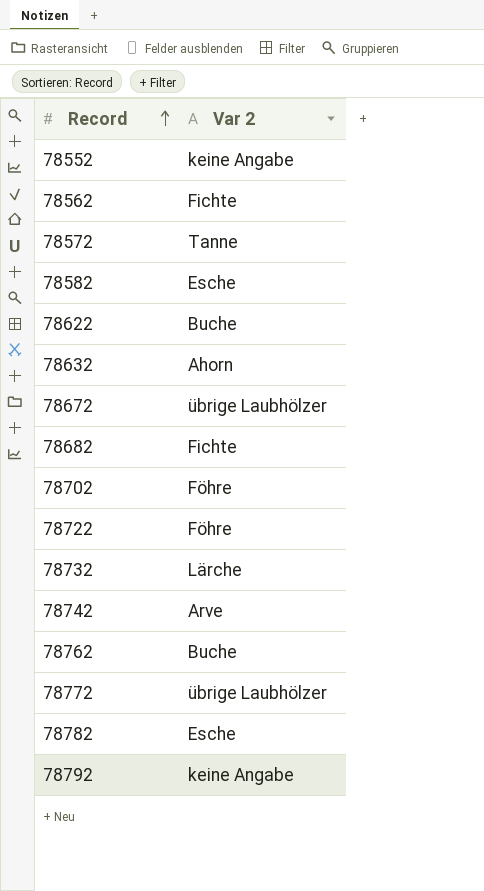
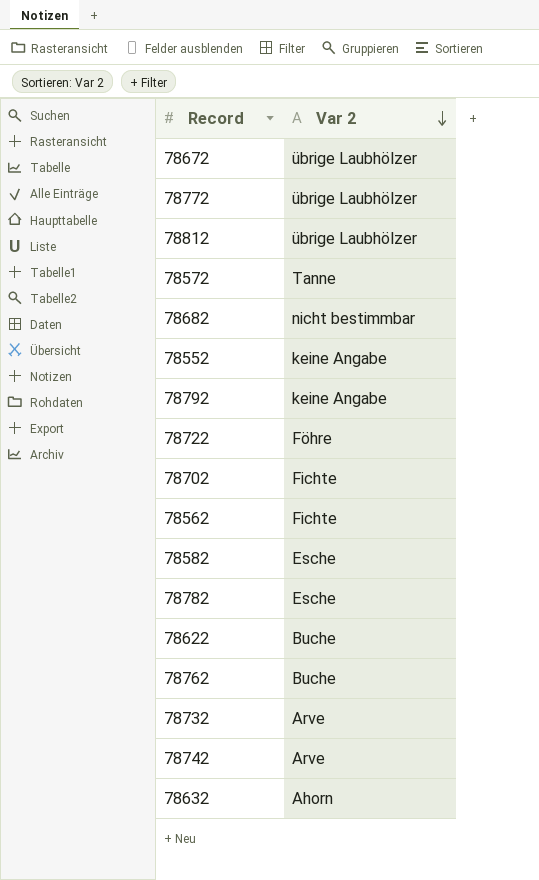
row order: Record ascending -> Var 2 descending
row 78812: none -> übrige Laubhölzer
78682 | Var 2: Fichte -> nicht bestimmbar
78702 | Var 2: Föhre -> Fichte
78732 | Var 2: Lärche -> Arve

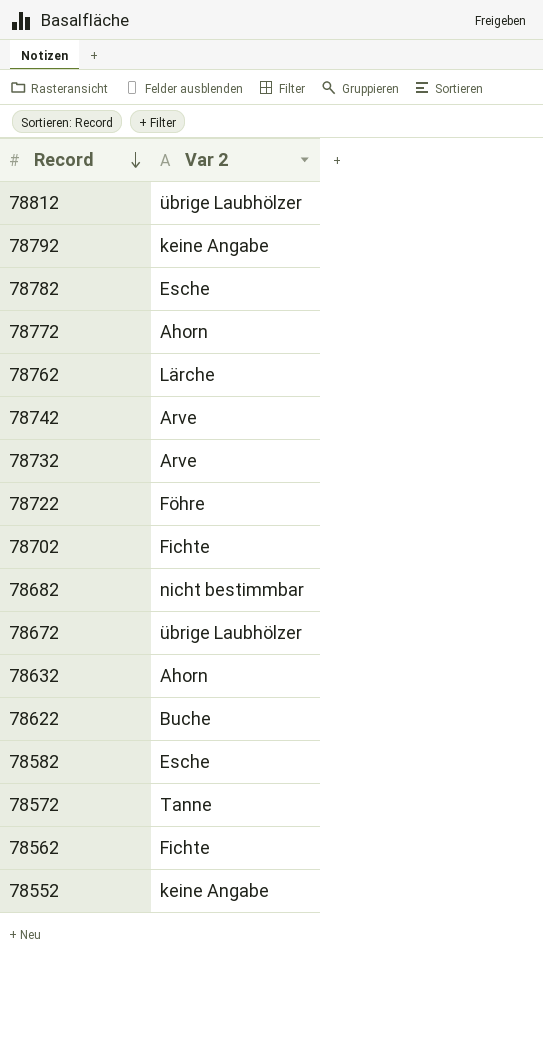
row order: Var 2 descending -> Record descending
78772 | Var 2: übrige Laubhölzer -> Ahorn
78762 | Var 2: Buche -> Lärche

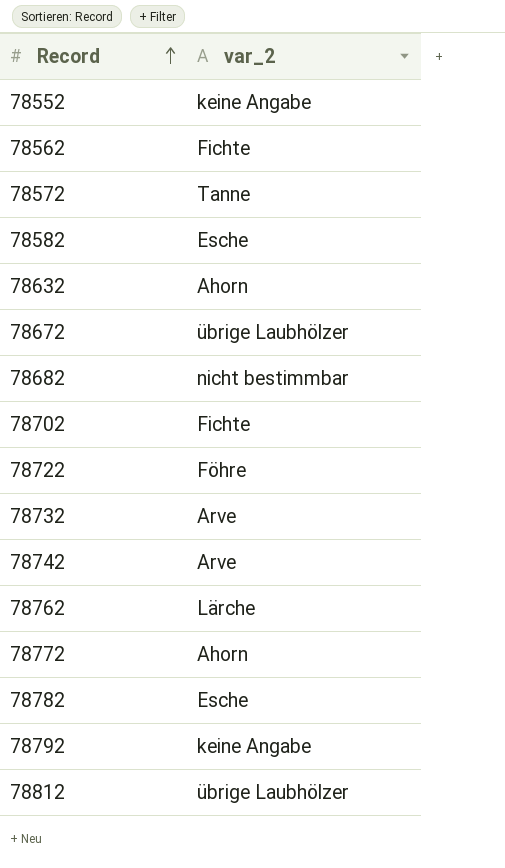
row order: Record descending -> Record ascending
column name: Var 2 -> var_2
row 78622: Buche -> none

